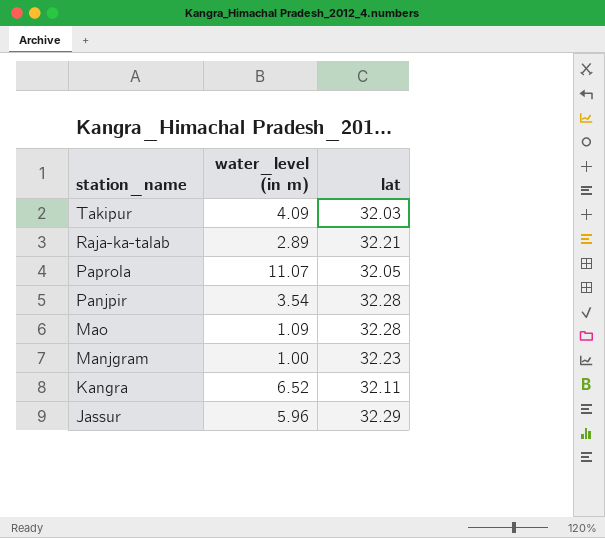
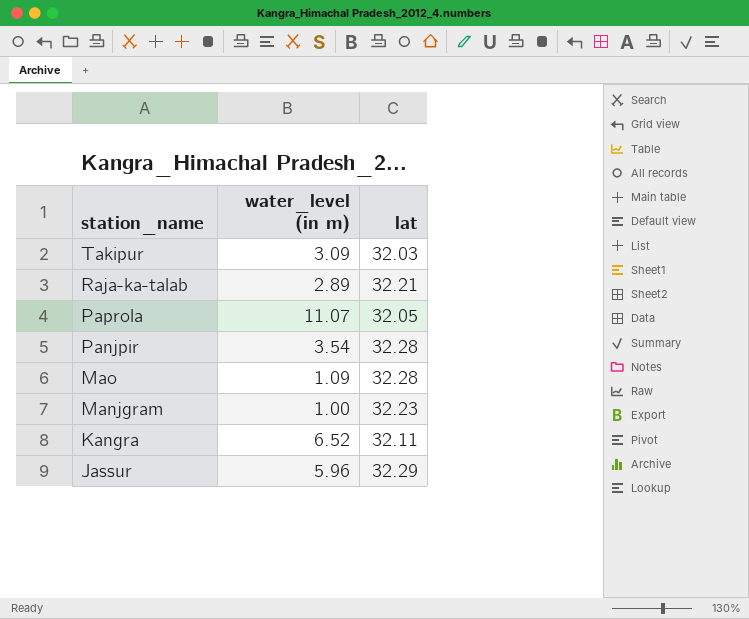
Takipur | water_level (in m): 4.09 -> 3.09

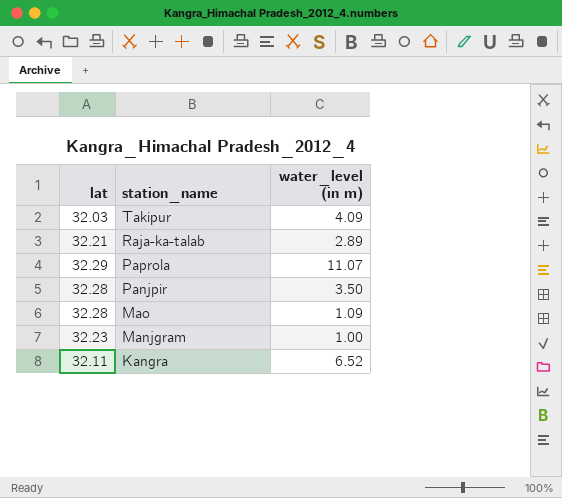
column lat | position: 3 -> 1
row Jassur: 5.96 | 32.29 -> none
Takipur | water_level (in m): 3.09 -> 4.09
Paprola | lat: 32.05 -> 32.29
Panjpir | water_level (in m): 3.54 -> 3.50

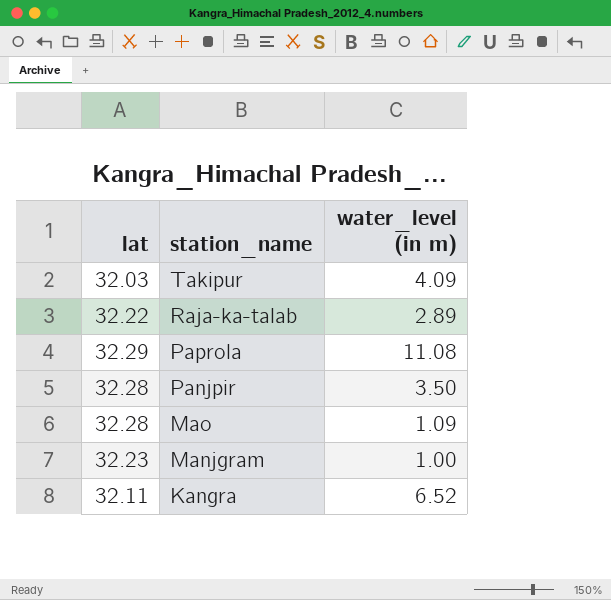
Raja-ka-talab | lat: 32.21 -> 32.22
Paprola | water_level (in m): 11.07 -> 11.08

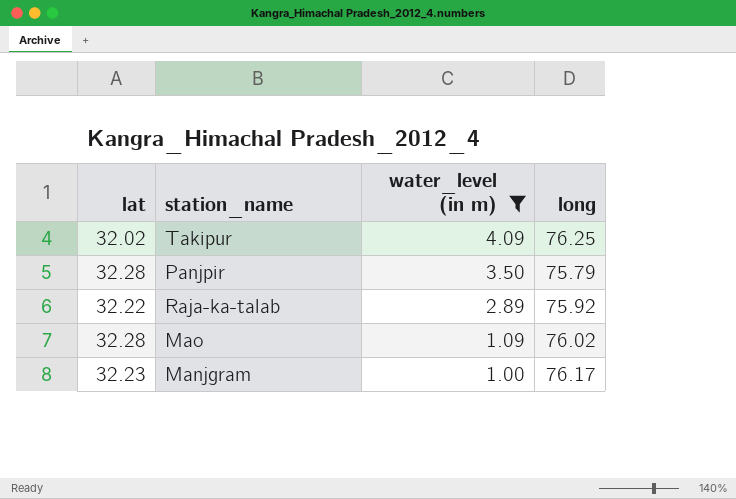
filter: none -> water_level (in m) <= 4.09
row order: station_name descending -> water_level (in m) descending
column long | position: none -> 4
Takipur | lat: 32.03 -> 32.02

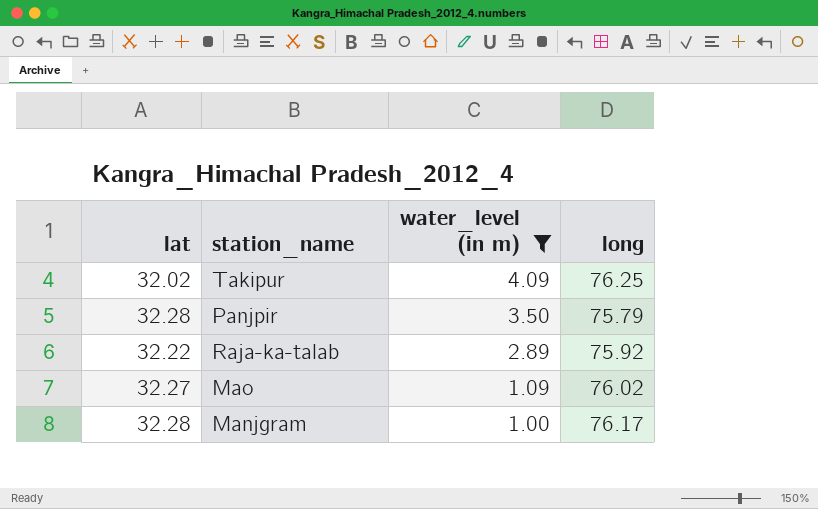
Mao | lat: 32.28 -> 32.27
Manjgram | lat: 32.23 -> 32.28

